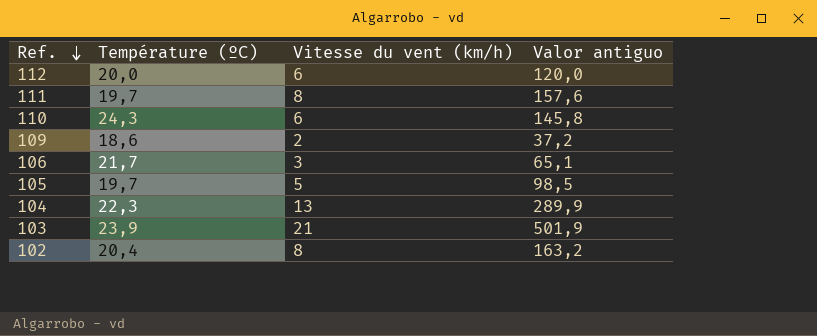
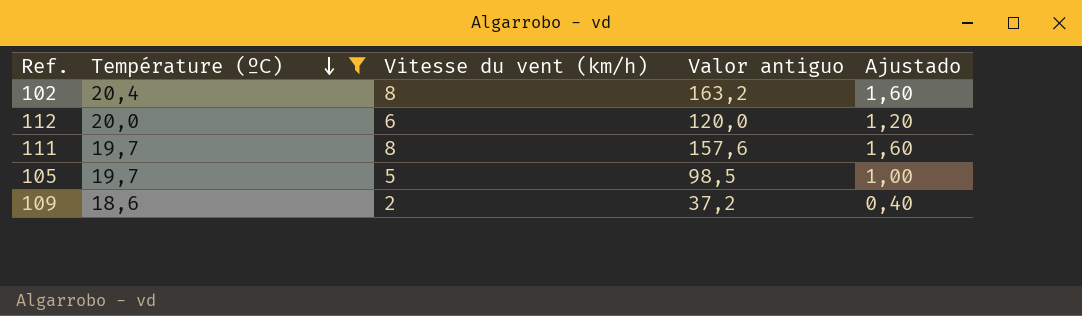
filter: none -> Température (ºC) <= 20,4
row order: Ref. descending -> Température (ºC) descending
column Ajustado | formula: none -> [Vitesse du vent (km/h)] * 0,2

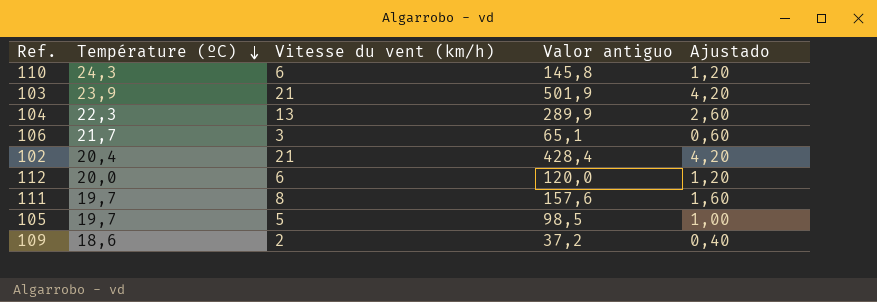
filter: Température (ºC) <= 20,4 -> none
102 | Vitesse du vent (km/h): 8 -> 21
102 | Valor antiguo: 163,2 -> 428,4
102 | Ajustado: 1,60 -> 4,20

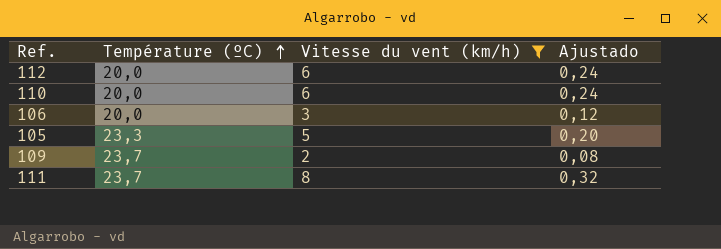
filter: none -> Vitesse du vent (km/h) <= 8
row order: Température (ºC) descending -> Température (ºC) ascending
column Valor antiguo | formula: [Température (ºC)] * [Vitesse du vent (km/h)] -> none
column Ajustado | formula: [Vitesse du vent (km/h)] * 0,2 -> [Vitesse du vent (km/h)] * 0,04
110 | Température (ºC): 24,3 -> 20,0
106 | Température (ºC): 21,7 -> 20,0
105 | Température (ºC): 19,7 -> 23,3
109 | Température (ºC): 18,6 -> 23,7
111 | Température (ºC): 19,7 -> 23,7

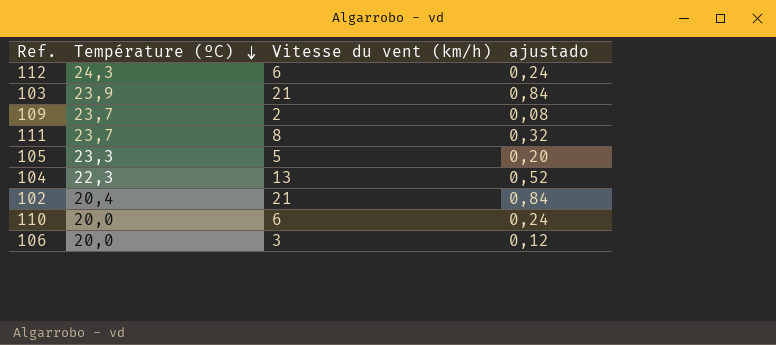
filter: Vitesse du vent (km/h) <= 8 -> none
row order: Température (ºC) ascending -> Température (ºC) descending
column name: Ajustado -> ajustado
112 | Température (ºC): 20,0 -> 24,3

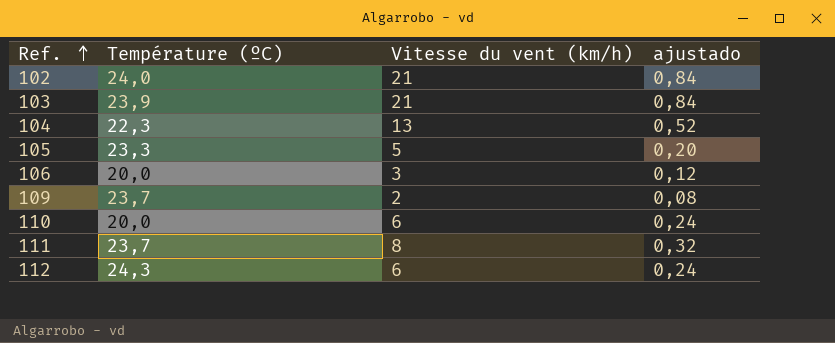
row order: Température (ºC) descending -> Ref. ascending
102 | Température (ºC): 20,4 -> 24,0

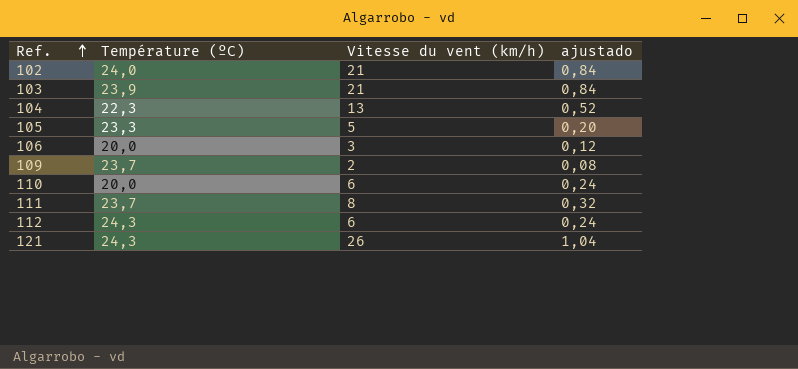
row 121: none -> 24,3 | 26 | 1,04

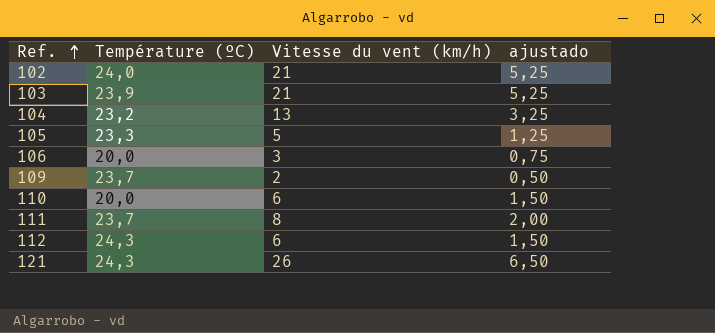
column ajustado | formula: [Vitesse du vent (km/h)] * 0,04 -> [Vitesse du vent (km/h)] * 0,25
104 | Température (ºC): 22,3 -> 23,2

